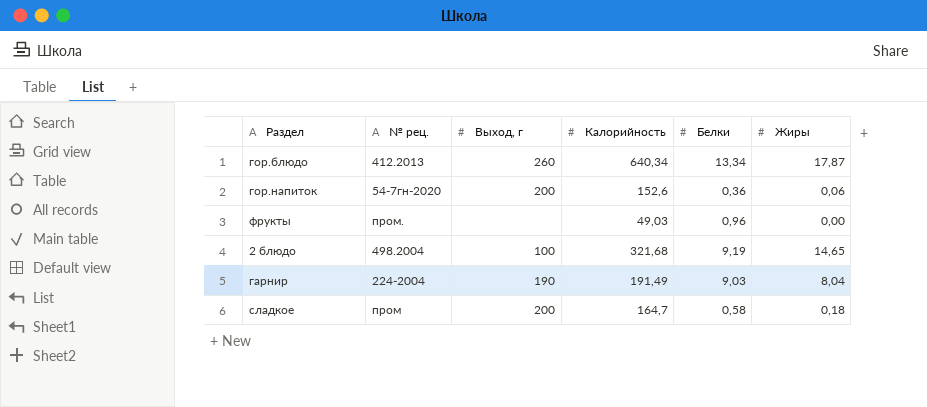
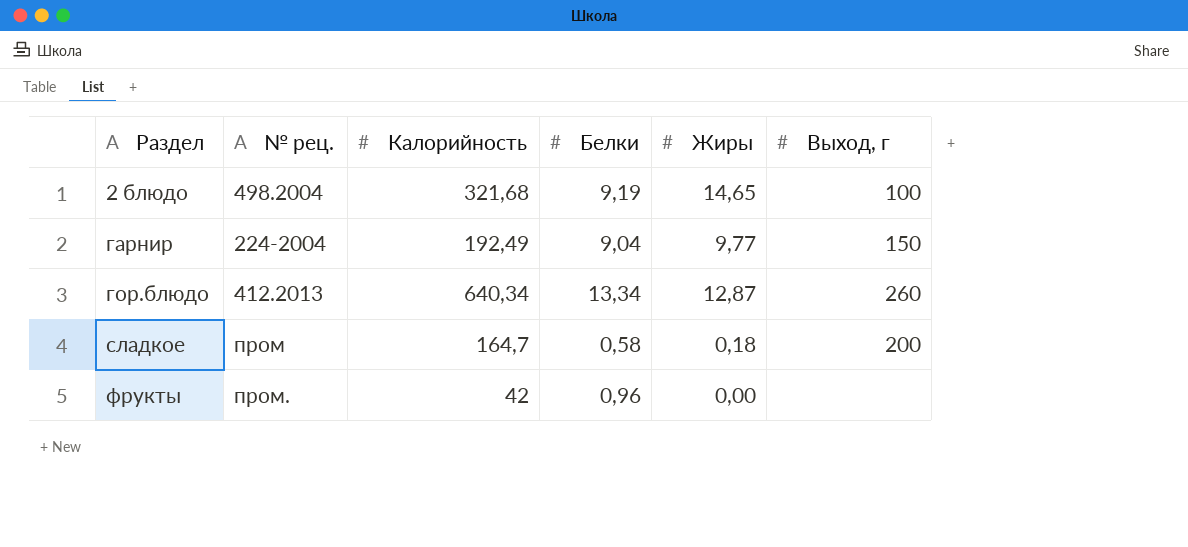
row order: none -> Раздел ascending
column Выход, г | position: 3 -> 6
row гор.напиток: 54-7гн-2020 | 200 | 152,6 | 0,36 | 0,06 -> none
гарнир | Калорийность: 191,49 -> 192,49
гарнир | Белки: 9,03 -> 9,04
гарнир | Жиры: 8,04 -> 9,77
гарнир | Выход, г: 190 -> 150
гор.блюдо | Жиры: 17,87 -> 12,87
фрукты | Калорийность: 49,03 -> 42

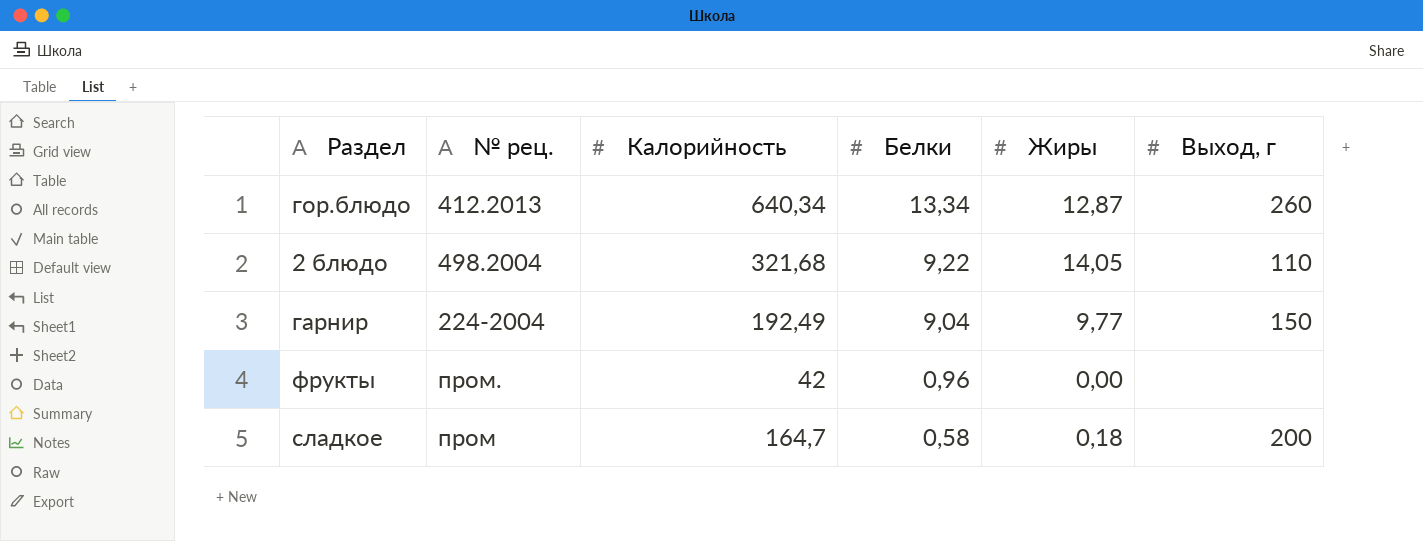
row order: Раздел ascending -> Белки descending
2 блюдо | Белки: 9,19 -> 9,22
2 блюдо | Жиры: 14,65 -> 14,05
2 блюдо | Выход, г: 100 -> 110

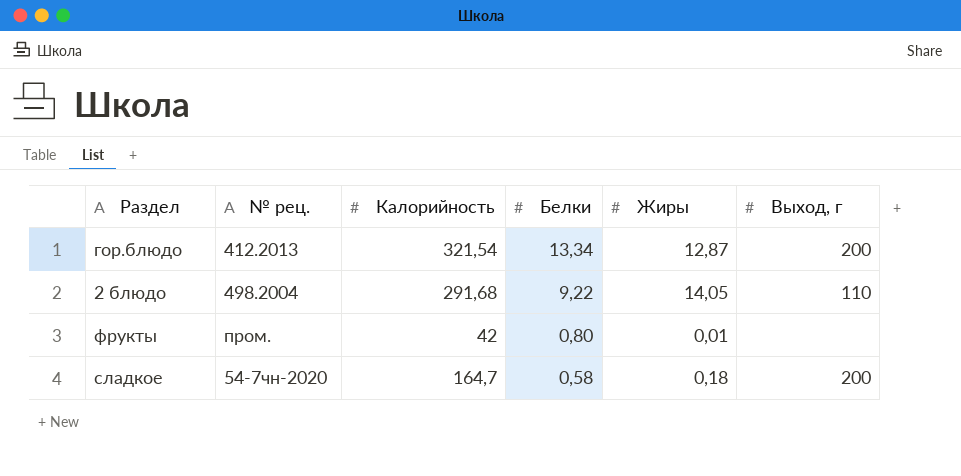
row гарнир: 224-2004 | 192,49 | 9,04 | 9,77 | 150 -> none
гор.блюдо | Калорийность: 640,34 -> 321,54
гор.блюдо | Выход, г: 260 -> 200
2 блюдо | Калорийность: 321,68 -> 291,68
фрукты | Белки: 0,96 -> 0,80
фрукты | Жиры: 0,00 -> 0,01
сладкое | № рец.: пром -> 54-7чн-2020

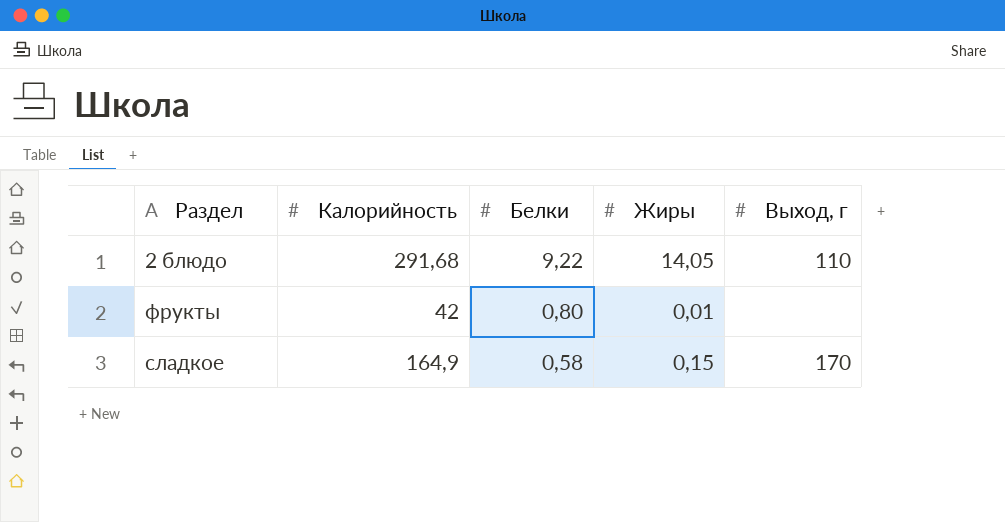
column № рец. | position: 2 -> none
row гор.блюдо: 412.2013 | 321,54 | 13,34 | 12,87 | 200 -> none
сладкое | Калорийность: 164,7 -> 164,9
сладкое | Жиры: 0,18 -> 0,15
сладкое | Выход, г: 200 -> 170

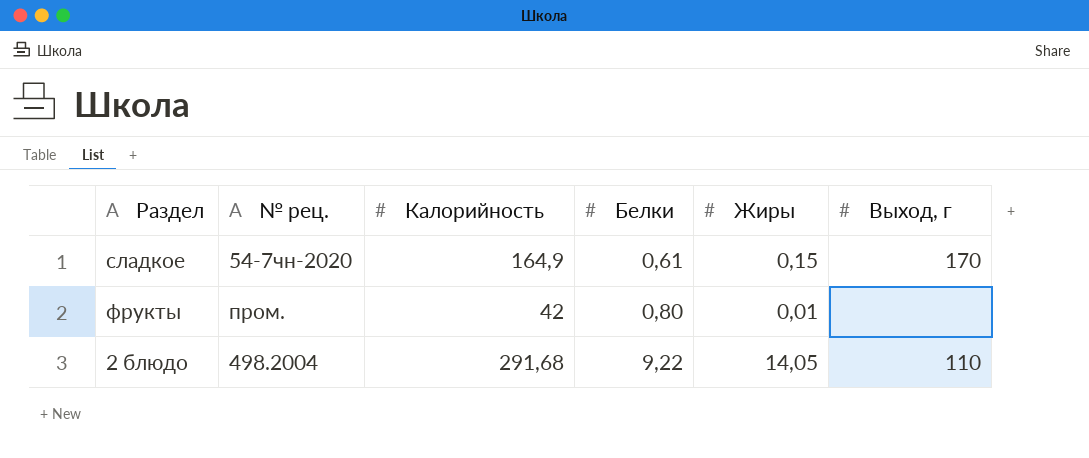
row order: Белки descending -> Белки ascending
column № рец. | position: none -> 2
сладкое | Белки: 0,58 -> 0,61

